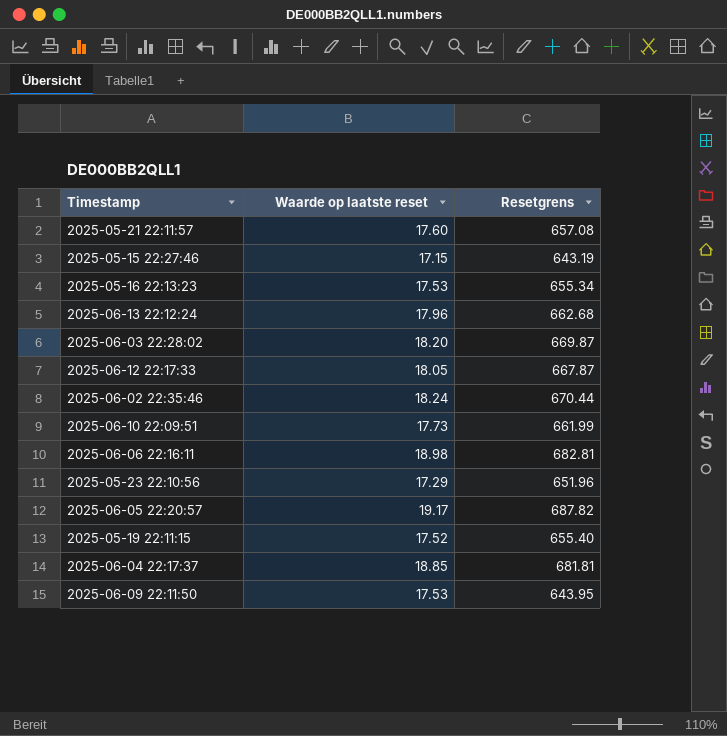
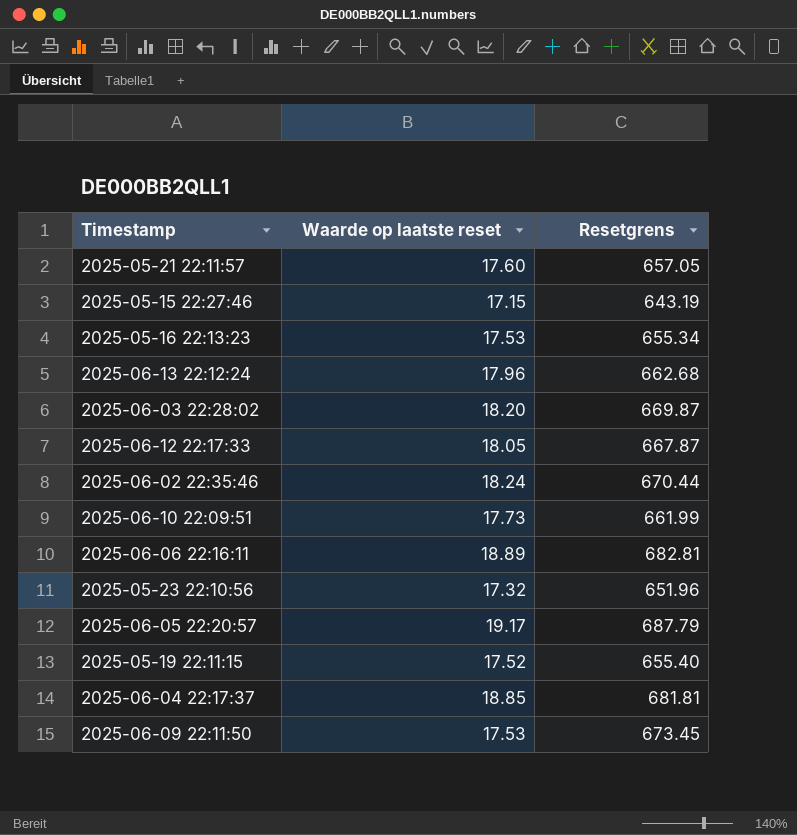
2025-05-21 22:11:57 | Resetgrens: 657.08 -> 657.05
2025-06-06 22:16:11 | Waarde op laatste reset: 18.98 -> 18.89
2025-05-23 22:10:56 | Waarde op laatste reset: 17.29 -> 17.32
2025-06-05 22:20:57 | Resetgrens: 687.82 -> 687.79
2025-06-09 22:11:50 | Resetgrens: 643.95 -> 673.45

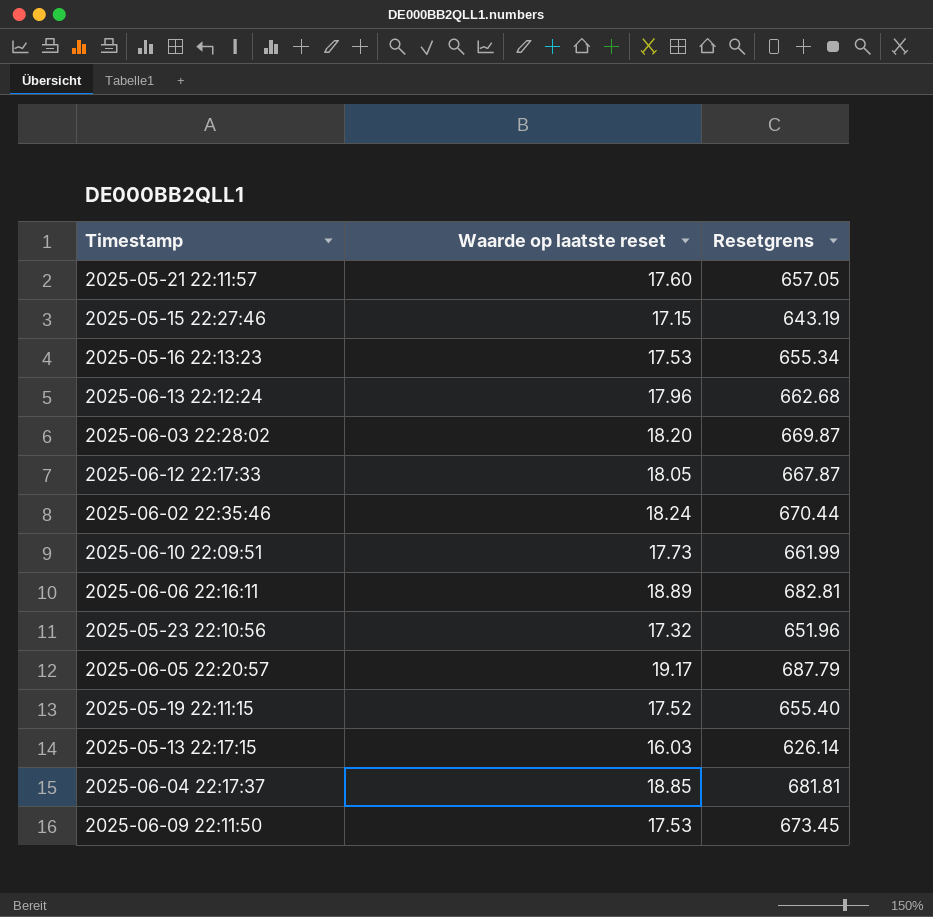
row 2025-05-13 22:17:15: none -> 16.03 | 626.14

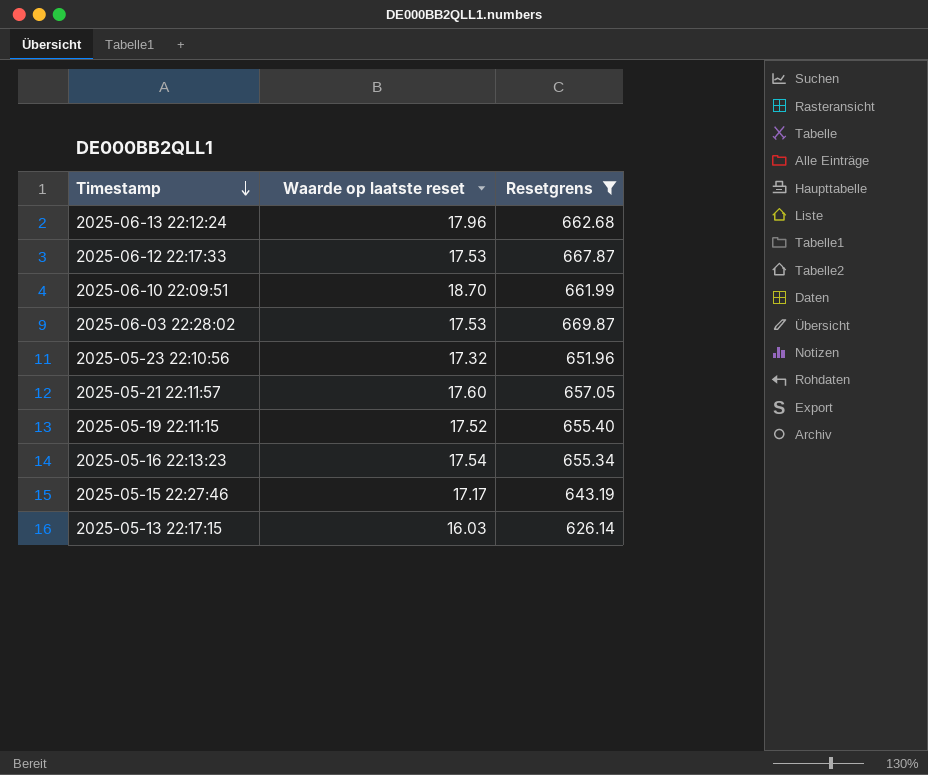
filter: none -> Resetgrens <= 669.87
row order: none -> Timestamp descending
2025-06-12 22:17:33 | Waarde op laatste reset: 18.05 -> 17.53
2025-06-10 22:09:51 | Waarde op laatste reset: 17.73 -> 18.70
2025-06-03 22:28:02 | Waarde op laatste reset: 18.20 -> 17.53
2025-05-16 22:13:23 | Waarde op laatste reset: 17.53 -> 17.54
2025-05-15 22:27:46 | Waarde op laatste reset: 17.15 -> 17.17

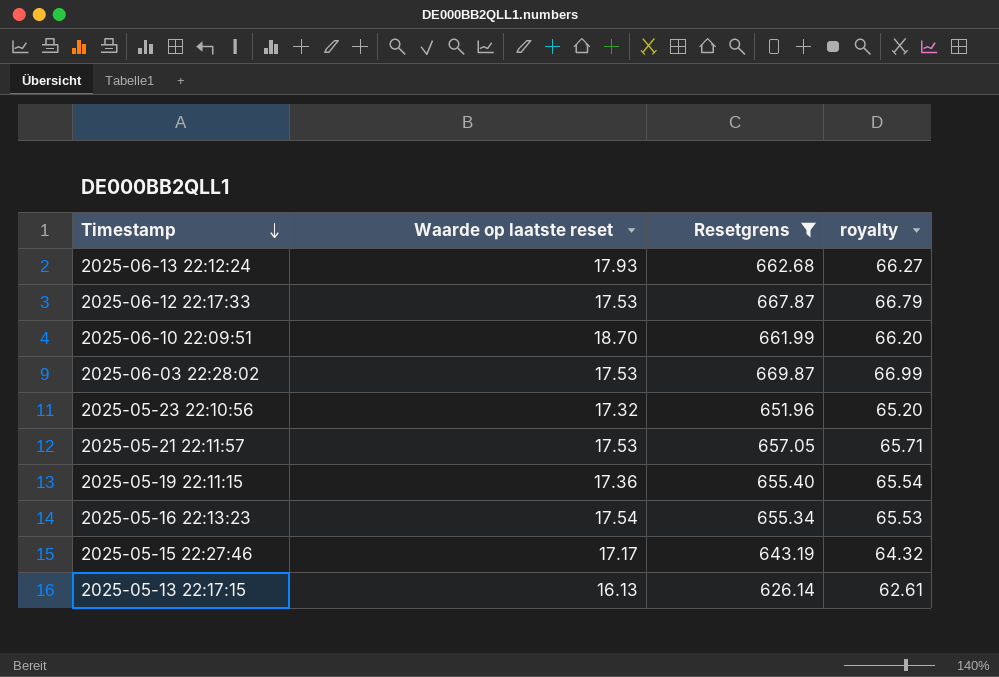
column royalty | formula: none -> [Resetgrens] * 0.1
2025-06-13 22:12:24 | Waarde op laatste reset: 17.96 -> 17.93
2025-05-21 22:11:57 | Waarde op laatste reset: 17.60 -> 17.53
2025-05-19 22:11:15 | Waarde op laatste reset: 17.52 -> 17.36
2025-05-13 22:17:15 | Waarde op laatste reset: 16.03 -> 16.13

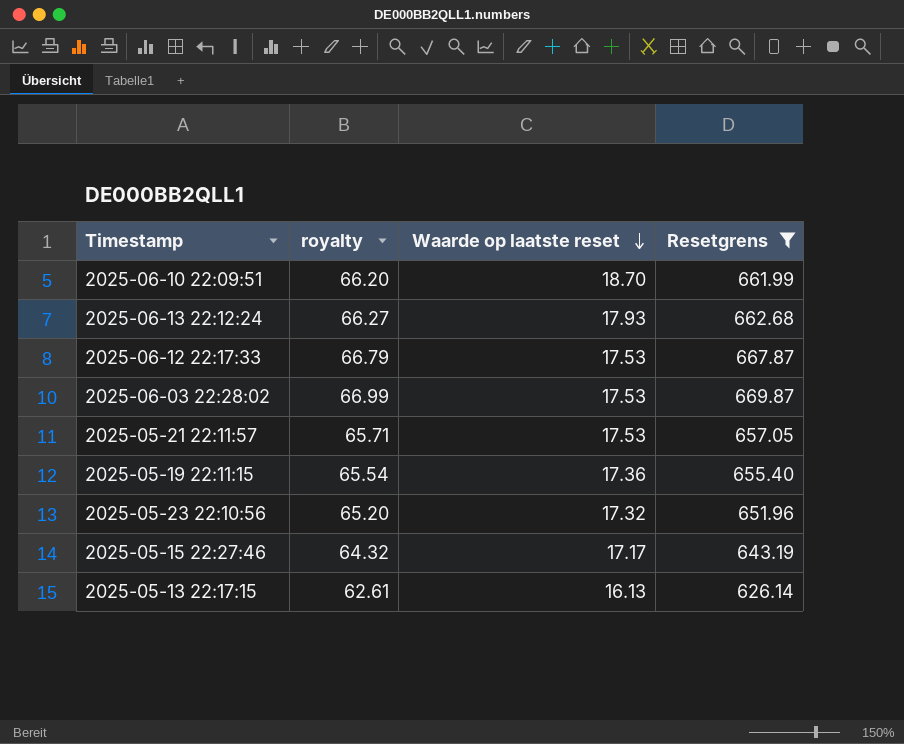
row order: Timestamp descending -> Waarde op laatste reset descending
column royalty | position: 4 -> 2
row 2025-05-16 22:13:23: 17.54 | 655.34 | 65.53 -> none

